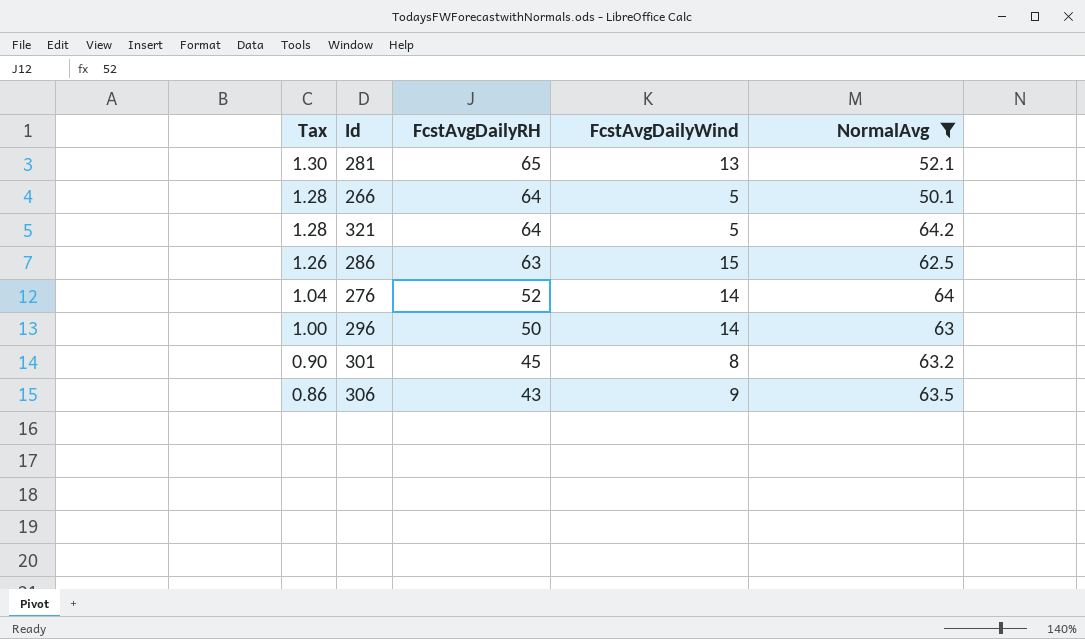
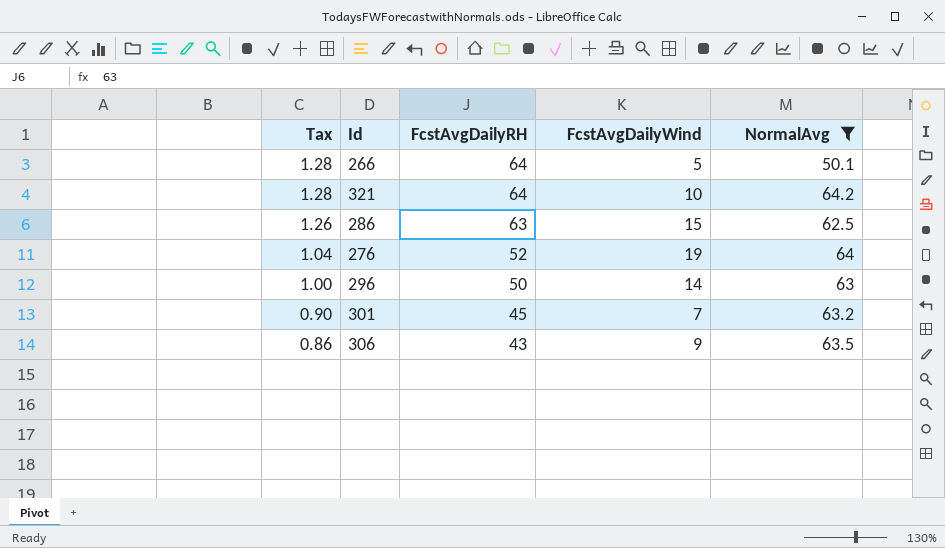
row 281: 1.30 | 65 | 13 | 52.1 -> none
321 | FcstAvgDailyWind: 5 -> 10
276 | FcstAvgDailyWind: 14 -> 19
301 | FcstAvgDailyWind: 8 -> 7

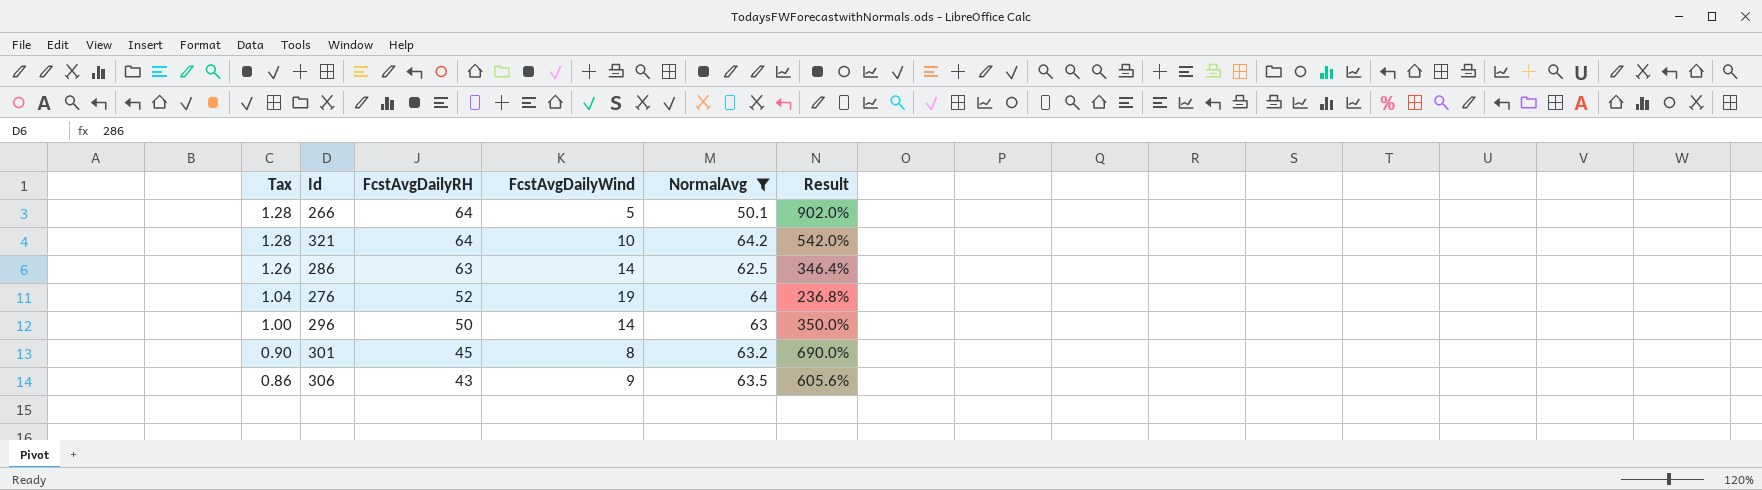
column Result | formula: none -> ([NormalAvg] - [FcstAvgDailyWind]) / [FcstAvgDailyWind]
286 | FcstAvgDailyWind: 15 -> 14
301 | FcstAvgDailyWind: 7 -> 8

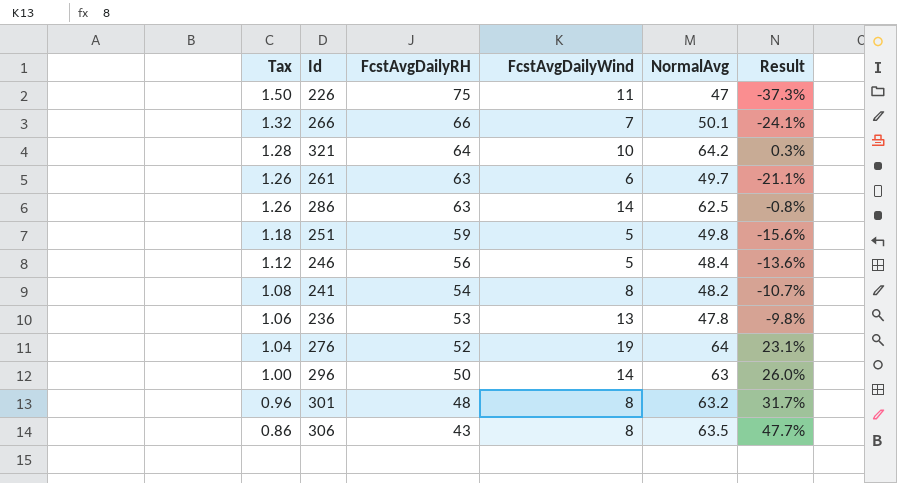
filter: NormalAvg >= 50.1 -> none
column Result | formula: ([NormalAvg] - [FcstAvgDailyWind]) / [FcstAvgDailyWind] -> ([NormalAvg] - [FcstAvgDailyRH]) / [FcstAvgDailyRH]
266 | Tax: 1.28 -> 1.32
266 | FcstAvgDailyRH: 64 -> 66
266 | FcstAvgDailyWind: 5 -> 7
301 | Tax: 0.90 -> 0.96
301 | FcstAvgDailyRH: 45 -> 48
306 | FcstAvgDailyWind: 9 -> 8

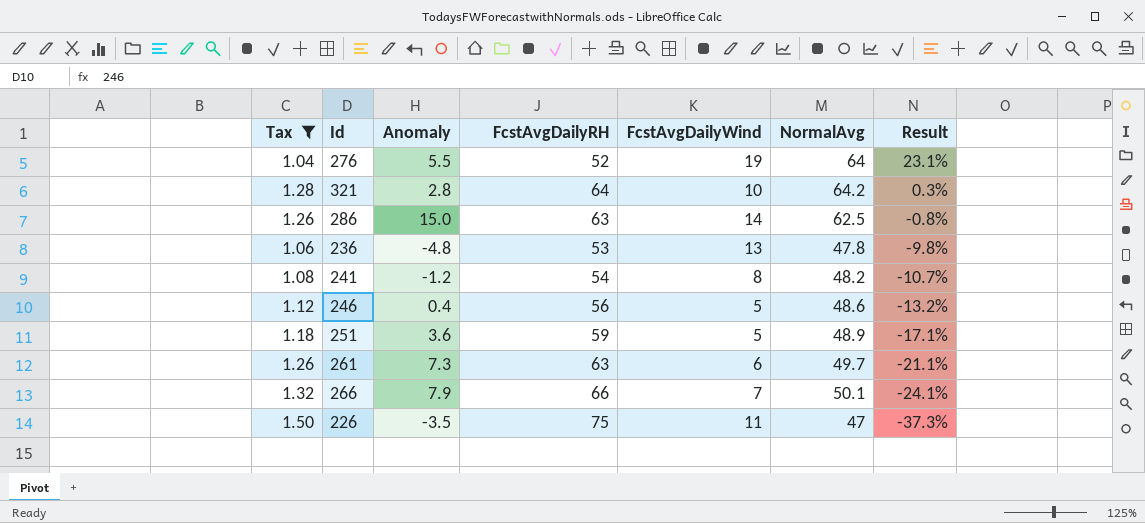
filter: none -> Tax >= 1.04
row order: Tax descending -> Result descending
column Anomaly | position: none -> 3
246 | NormalAvg: 48.4 -> 48.6
246 | Result: -13.6% -> -13.2%
251 | NormalAvg: 49.8 -> 48.9
251 | Result: -15.6% -> -17.1%

